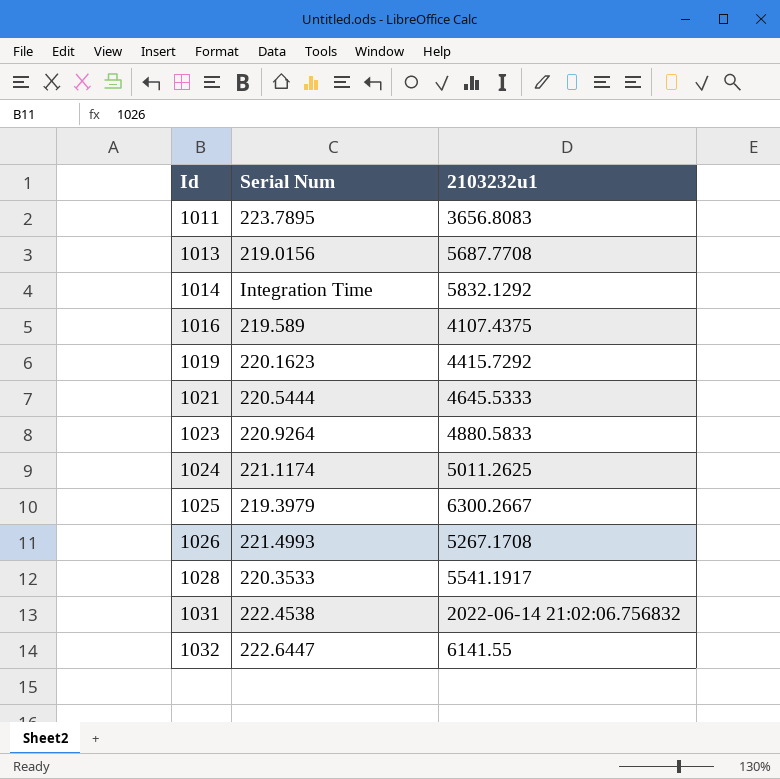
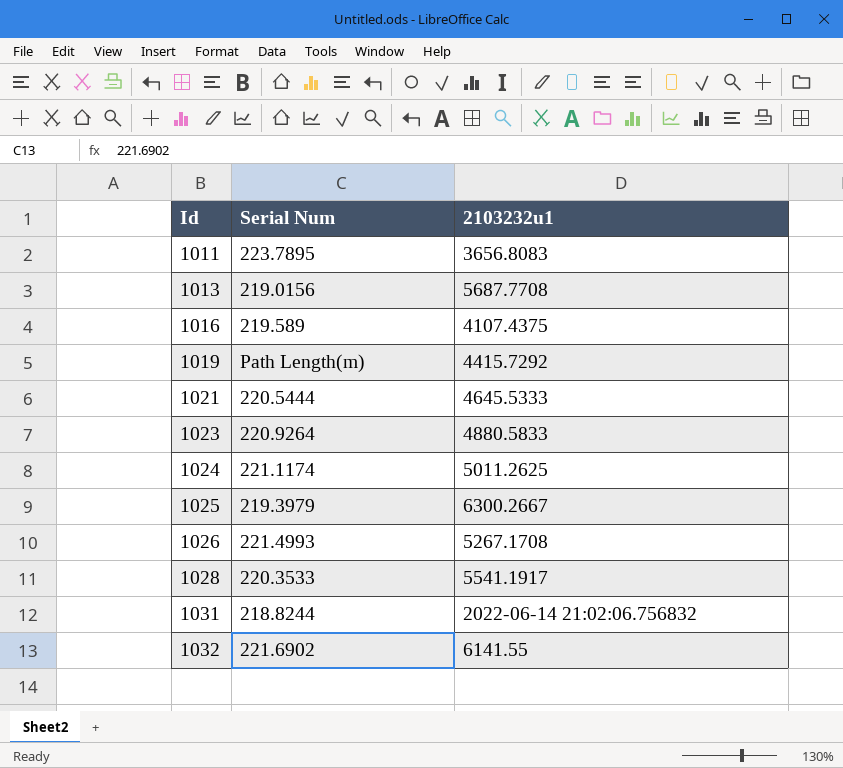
row 1014: Integration Time | 5832.1292 -> none
1019 | Serial Num: 220.1623 -> Path Length(m)
1031 | Serial Num: 222.4538 -> 218.8244
1032 | Serial Num: 222.6447 -> 221.6902

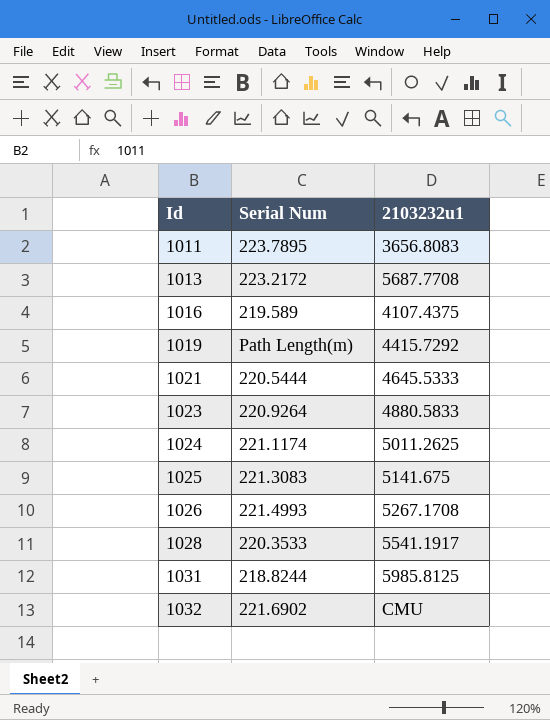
1013 | Serial Num: 219.0156 -> 223.2172
1025 | Serial Num: 219.3979 -> 221.3083
1025 | 2103232u1: 6300.2667 -> 5141.675
1031 | 2103232u1: 2022-06-14 21:02:06.756832 -> 5985.8125
1032 | 2103232u1: 6141.55 -> CMU

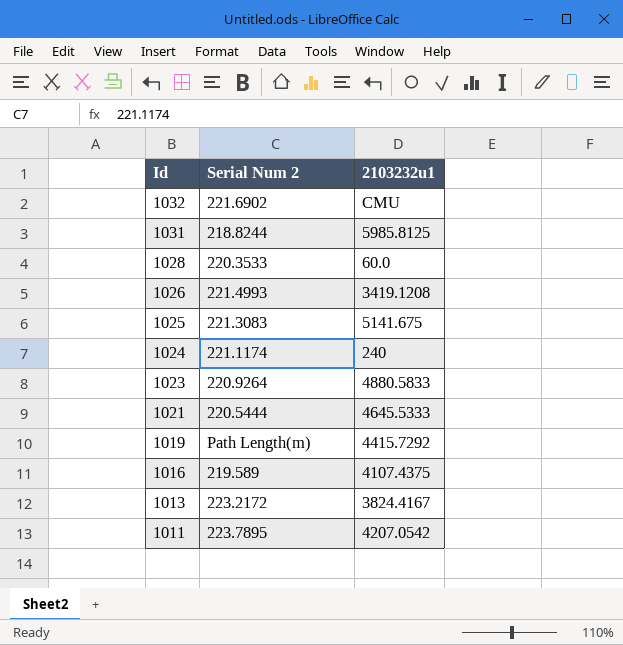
row order: Id ascending -> Id descending
column name: Serial Num -> Serial Num 2
1028 | 2103232u1: 5541.1917 -> 60.0
1026 | 2103232u1: 5267.1708 -> 3419.1208
1024 | 2103232u1: 5011.2625 -> 240
1013 | 2103232u1: 5687.7708 -> 3824.4167
1011 | 2103232u1: 3656.8083 -> 4207.0542

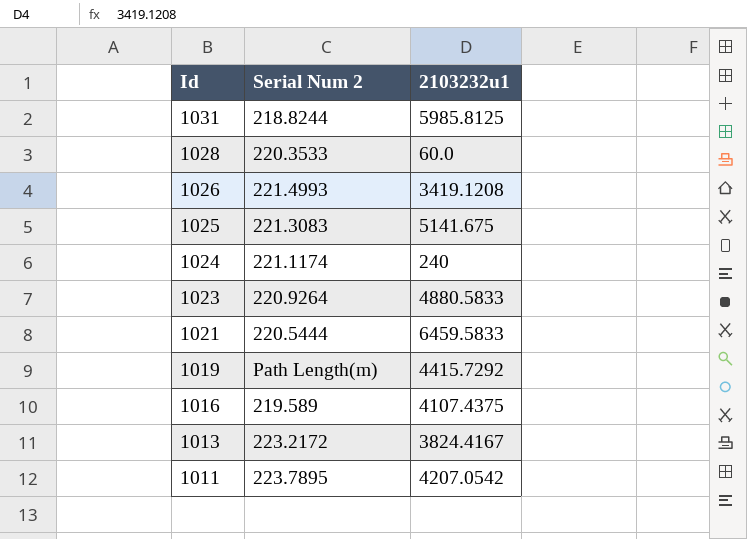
row 1032: 221.6902 | CMU -> none
1021 | 2103232u1: 4645.5333 -> 6459.5833

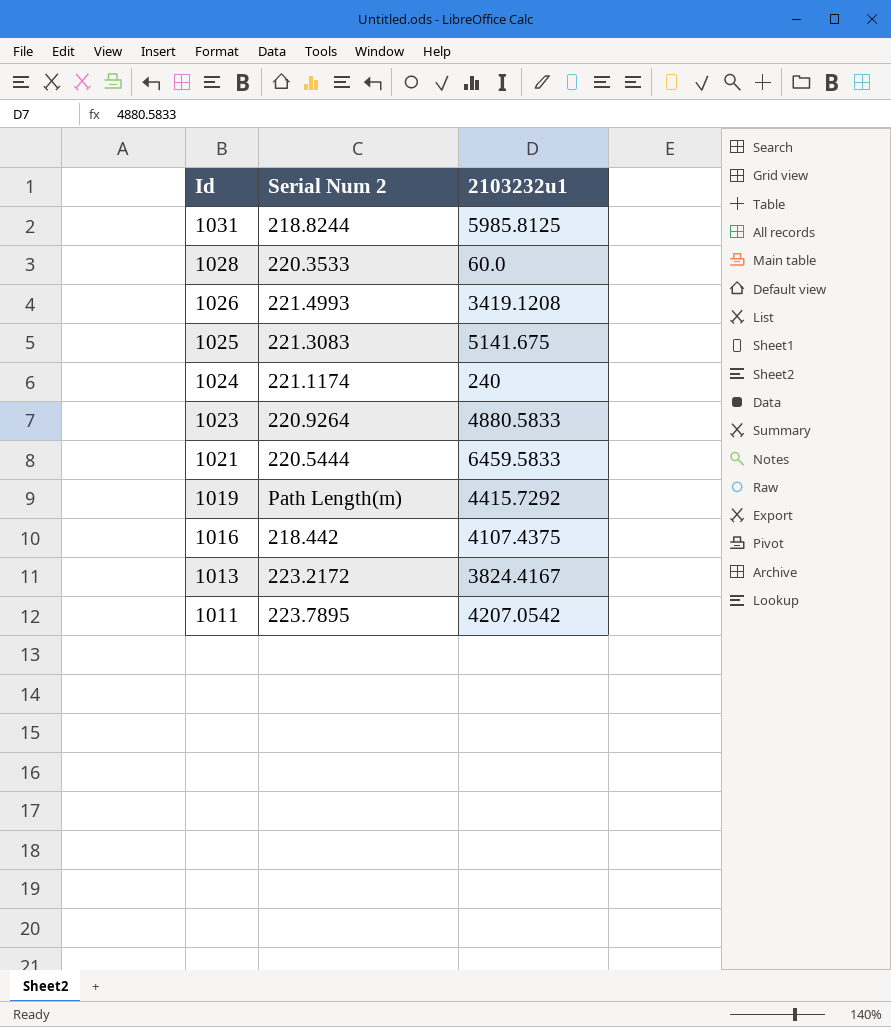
1016 | Serial Num 2: 219.589 -> 218.442

